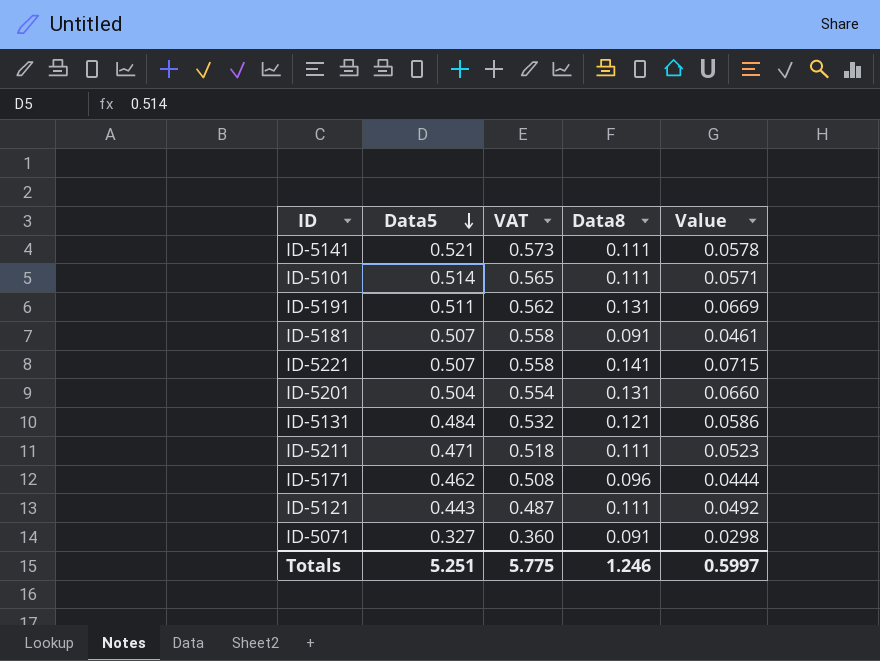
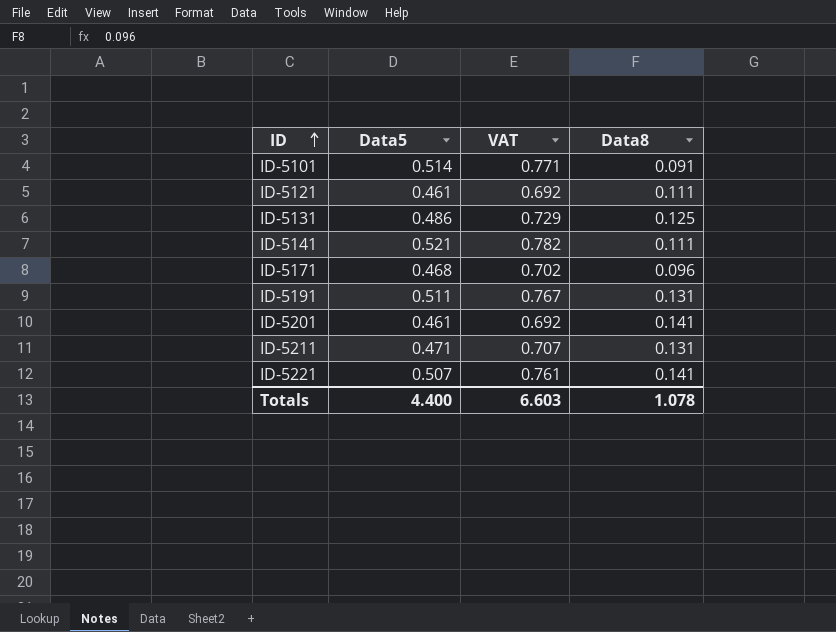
row order: Data5 descending -> ID ascending
column Value | formula: [Data5] * [Data8] -> none
column VAT | formula: [Data5] * 1.1 -> [Data5] * 1.5
row ID-5181: 0.507 | 0.558 | 0.091 | 0.0461 -> none
row ID-5071: 0.327 | 0.360 | 0.091 | 0.0298 -> none
ID-5101 | Data8: 0.111 -> 0.091
ID-5121 | Data5: 0.443 -> 0.461
ID-5131 | Data5: 0.484 -> 0.486
ID-5131 | Data8: 0.121 -> 0.125
ID-5171 | Data5: 0.462 -> 0.468
ID-5201 | Data5: 0.504 -> 0.461
ID-5201 | Data8: 0.131 -> 0.141
ID-5211 | Data8: 0.111 -> 0.131
Totals | Data5: 5.251 -> 4.400
Totals | VAT: 5.775 -> 6.603
Totals | Data8: 1.246 -> 1.078

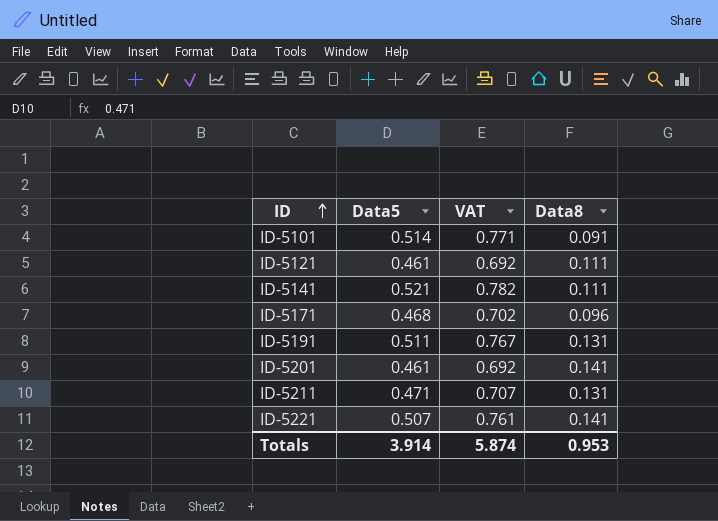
row ID-5131: 0.486 | 0.729 | 0.125 -> none
Totals | Data5: 4.400 -> 3.914
Totals | VAT: 6.603 -> 5.874
Totals | Data8: 1.078 -> 0.953

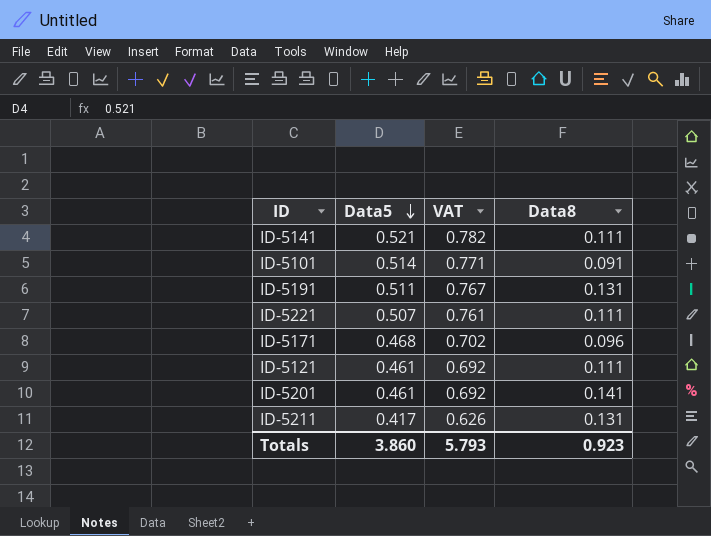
row order: ID ascending -> Data5 descending
ID-5221 | Data8: 0.141 -> 0.111
ID-5211 | Data5: 0.471 -> 0.417
ID-5211 | VAT: 0.707 -> 0.626
Totals | Data5: 3.914 -> 3.860
Totals | VAT: 5.874 -> 5.793
Totals | Data8: 0.953 -> 0.923

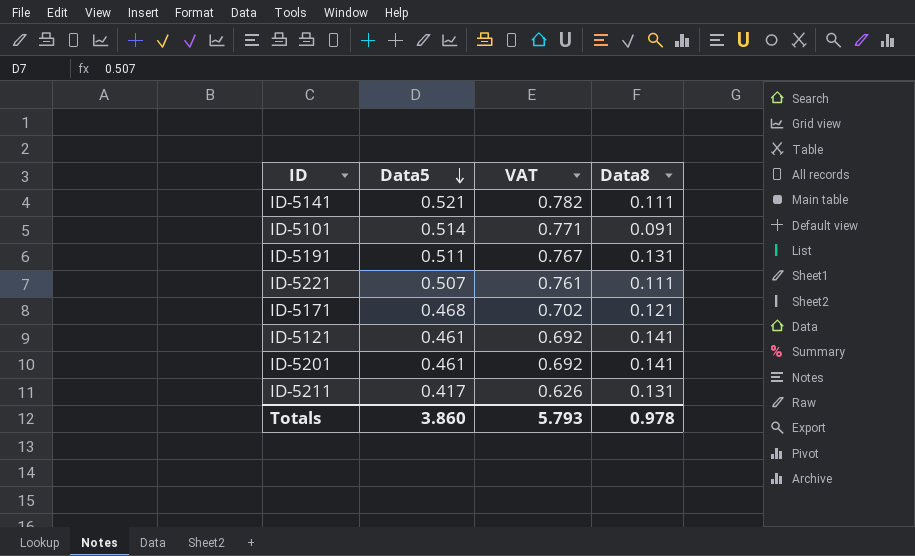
ID-5171 | Data8: 0.096 -> 0.121
ID-5121 | Data8: 0.111 -> 0.141
Totals | Data8: 0.923 -> 0.978

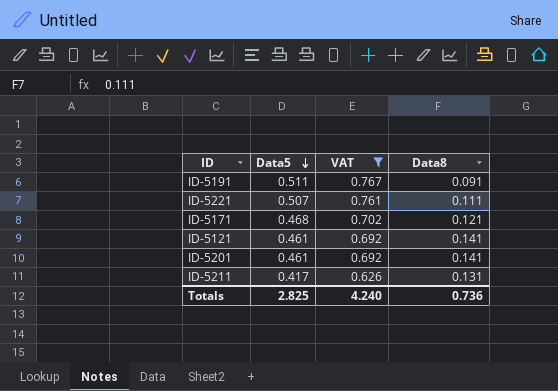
filter: none -> VAT <= 0.767
ID-5191 | Data8: 0.131 -> 0.091
Totals | Data5: 3.860 -> 2.825
Totals | VAT: 5.793 -> 4.240
Totals | Data8: 0.978 -> 0.736

